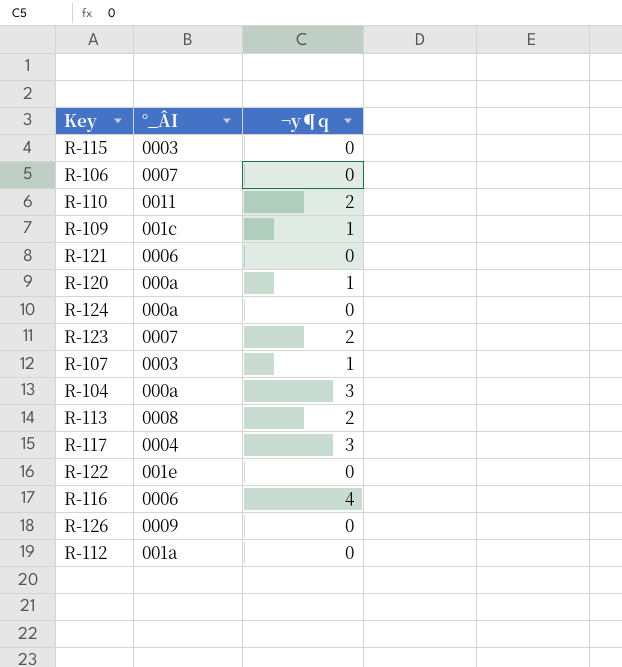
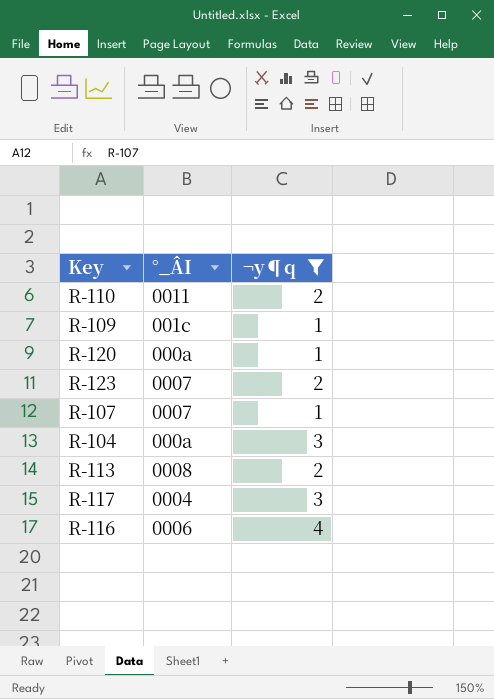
filter: none -> ¬y¶q != 0
R-107 | °_ÂI: 0003 -> 0007

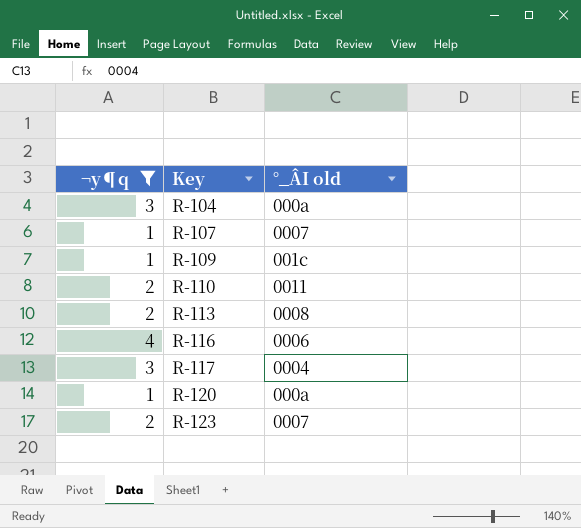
row order: none -> Key ascending
column ¬y¶q | position: 3 -> 1
column name: °_ÂI -> °_ÂI old

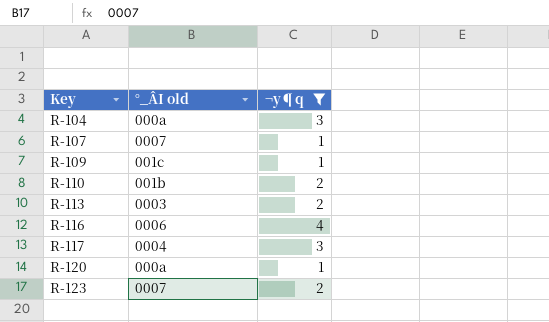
column ¬y¶q | position: 1 -> 3
R-110 | °_ÂI old: 0011 -> 001b
R-113 | °_ÂI old: 0008 -> 0003

